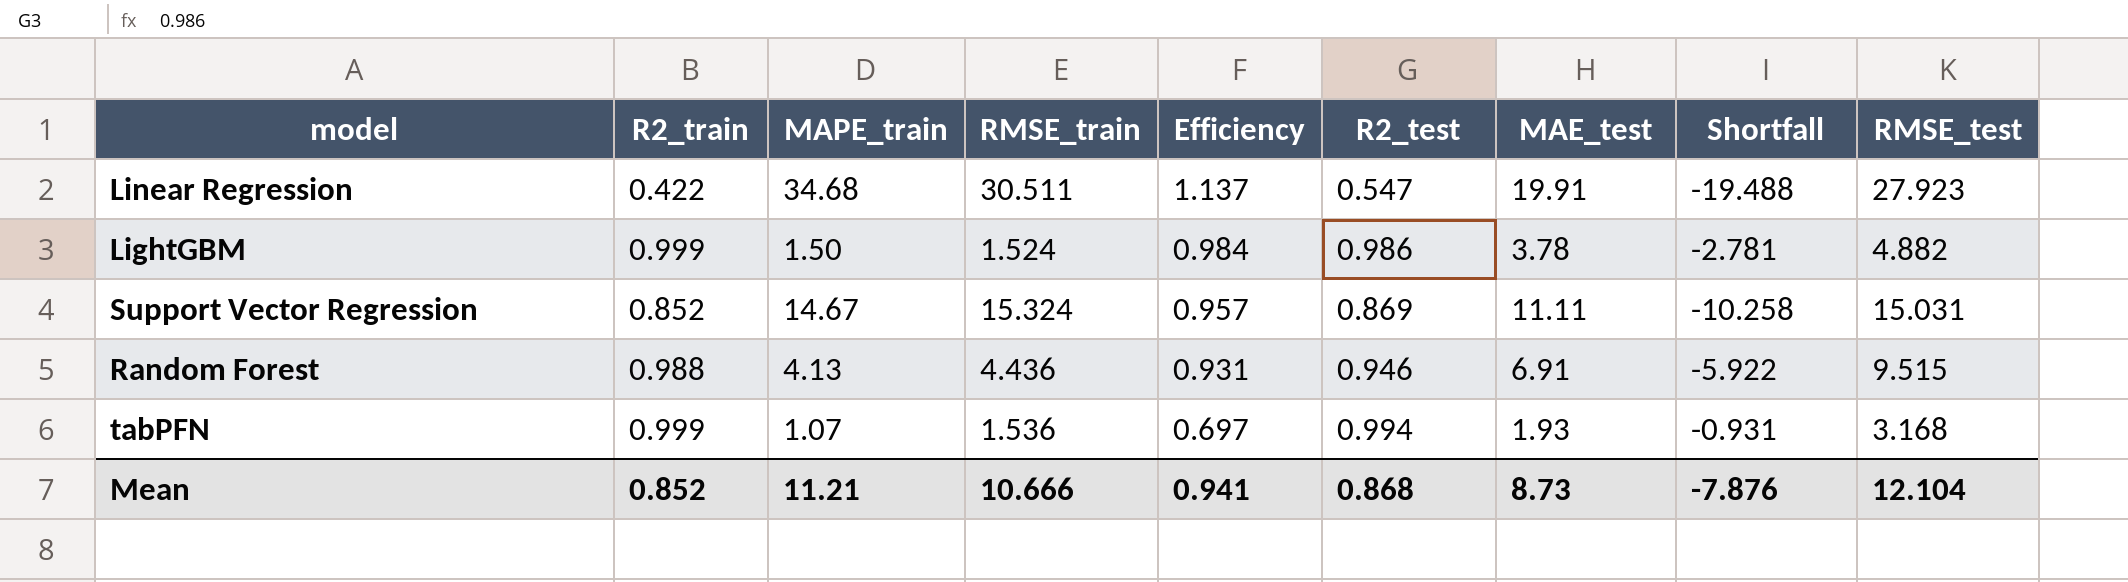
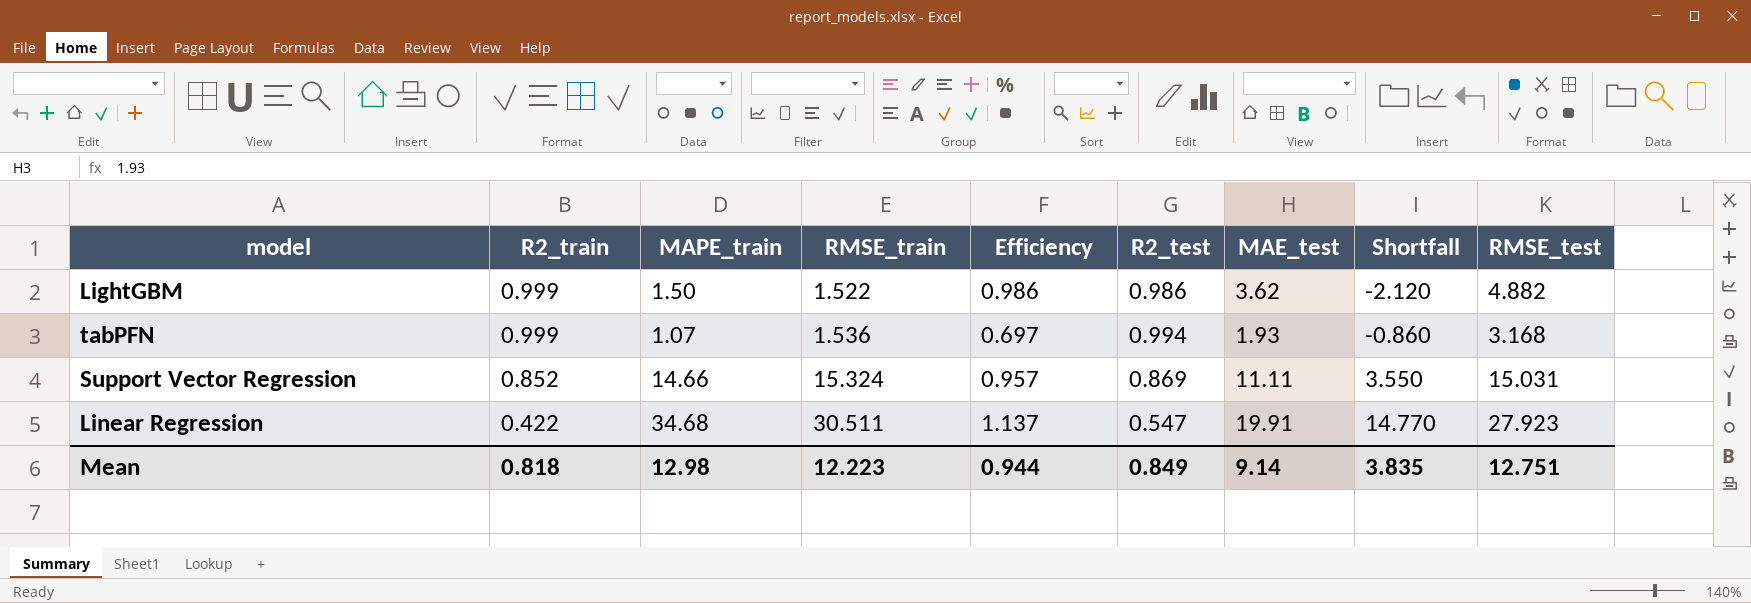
row order: Efficiency descending -> R2_train descending
column Shortfall | formula: [R2_train] - [MAE_test] -> [MAPE_train] - [MAE_test]
row Random Forest: 0.988 | 4.13 | 4.436 | 0.931 | 0.946 | 6.91 | -5.922 | 9.515 -> none
LightGBM | RMSE_train: 1.524 -> 1.522
LightGBM | Efficiency: 0.984 -> 0.986
LightGBM | MAE_test: 3.78 -> 3.62
Support Vector Regression | MAPE_train: 14.67 -> 14.66
Mean | R2_train: 0.852 -> 0.818
Mean | MAPE_train: 11.21 -> 12.98
Mean | RMSE_train: 10.666 -> 12.223
Mean | Efficiency: 0.941 -> 0.944
Mean | R2_test: 0.868 -> 0.849
Mean | MAE_test: 8.73 -> 9.14
Mean | Shortfall: -7.876 -> 3.835
Mean | RMSE_test: 12.104 -> 12.751

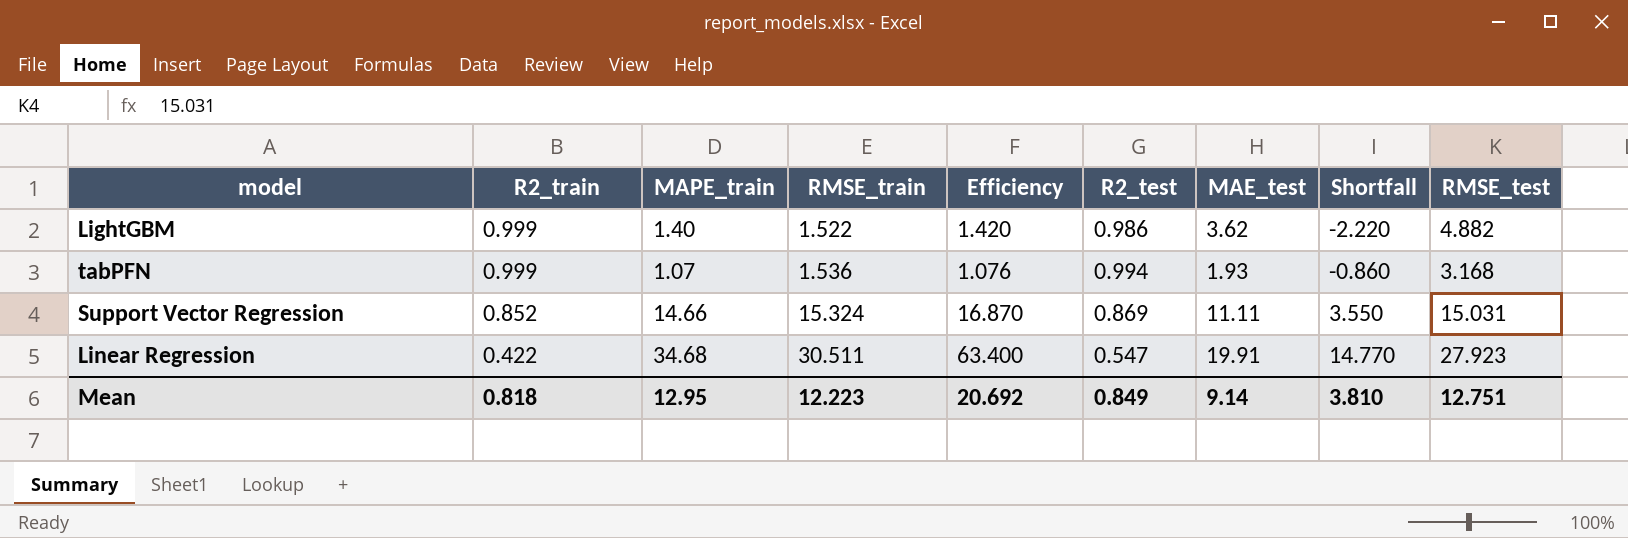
column Efficiency | formula: [MAPE_train] / [RMSE_train] -> [MAPE_train] / [R2_test]
LightGBM | MAPE_train: 1.50 -> 1.40
LightGBM | Shortfall: -2.120 -> -2.220
Mean | MAPE_train: 12.98 -> 12.95
Mean | Efficiency: 0.944 -> 20.692
Mean | Shortfall: 3.835 -> 3.810

